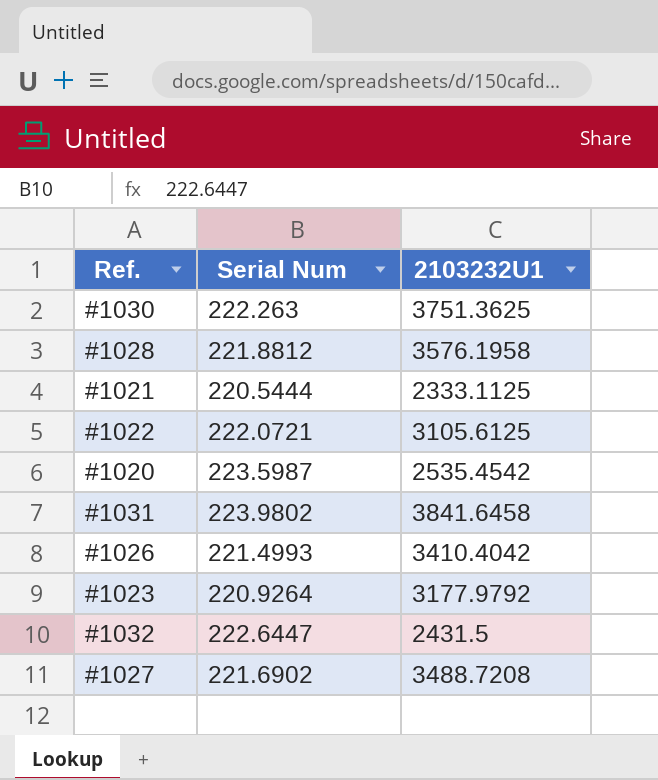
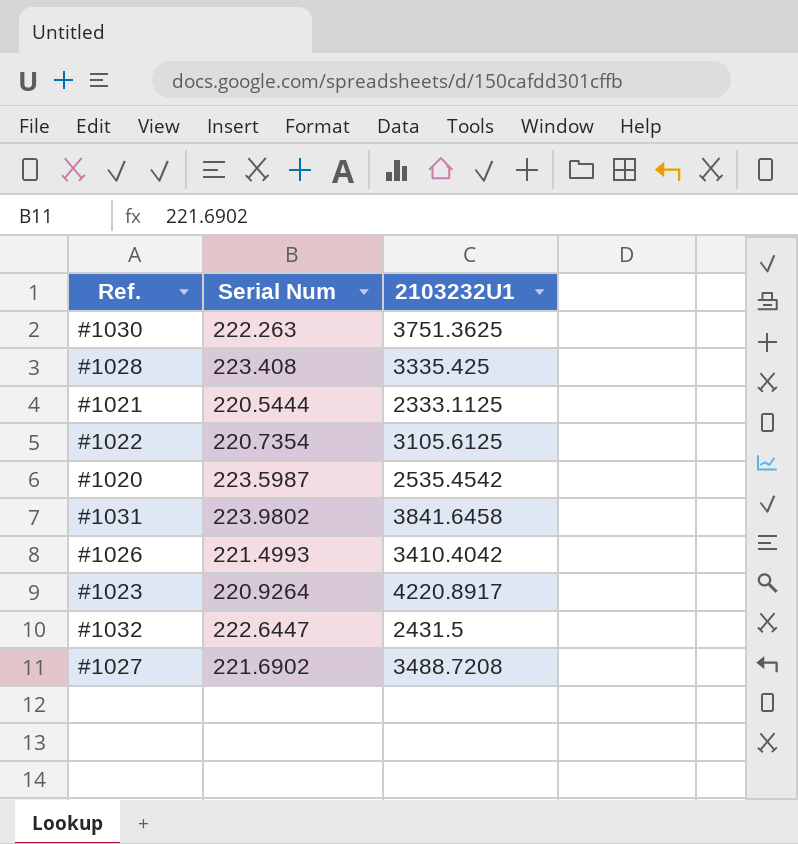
#1028 | Serial Num: 221.8812 -> 223.408
#1028 | 2103232U1: 3576.1958 -> 3335.425
#1022 | Serial Num: 222.0721 -> 220.7354
#1023 | 2103232U1: 3177.9792 -> 4220.8917

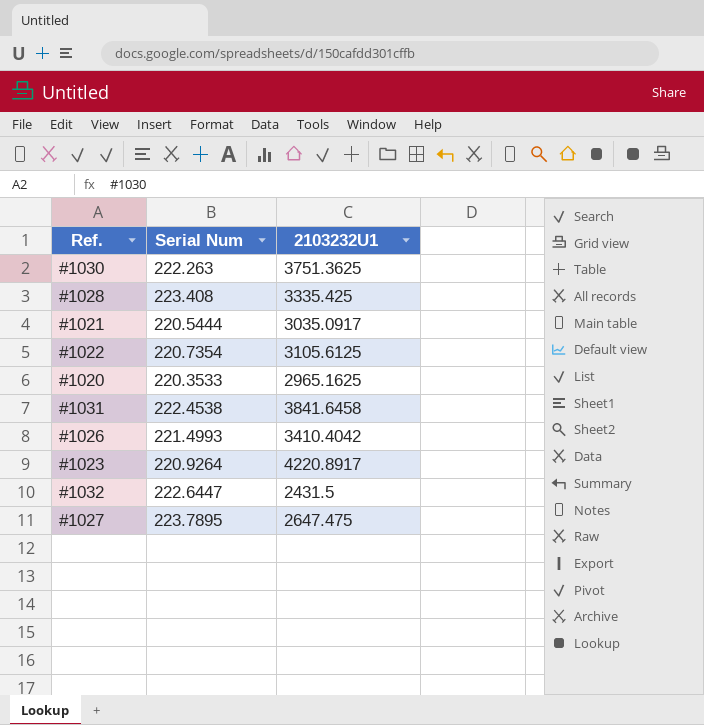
#1021 | 2103232U1: 2333.1125 -> 3035.0917
#1020 | Serial Num: 223.5987 -> 220.3533
#1020 | 2103232U1: 2535.4542 -> 2965.1625
#1031 | Serial Num: 223.9802 -> 222.4538
#1027 | Serial Num: 221.6902 -> 223.7895
#1027 | 2103232U1: 3488.7208 -> 2647.475

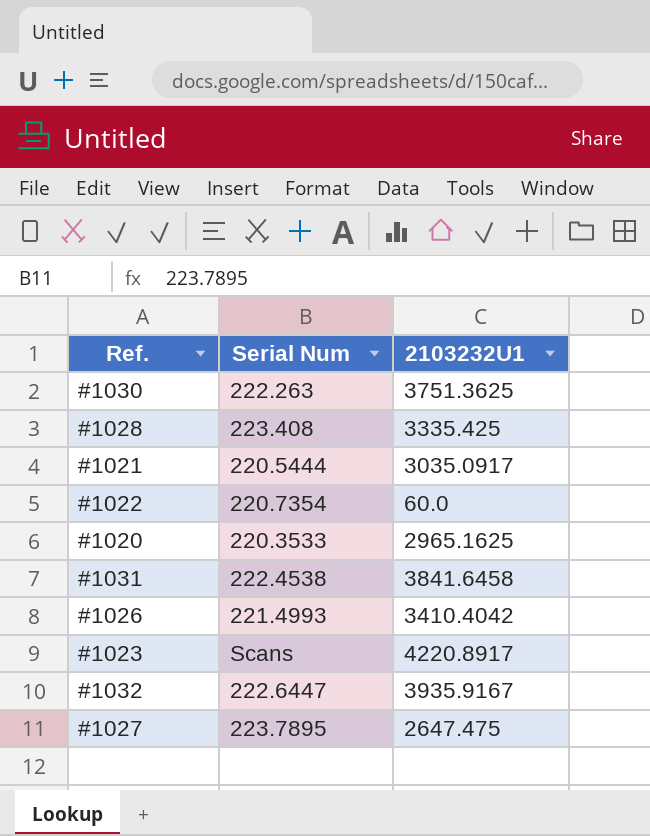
#1022 | 2103232U1: 3105.6125 -> 60.0
#1023 | Serial Num: 220.9264 -> Scans
#1032 | 2103232U1: 2431.5 -> 3935.9167

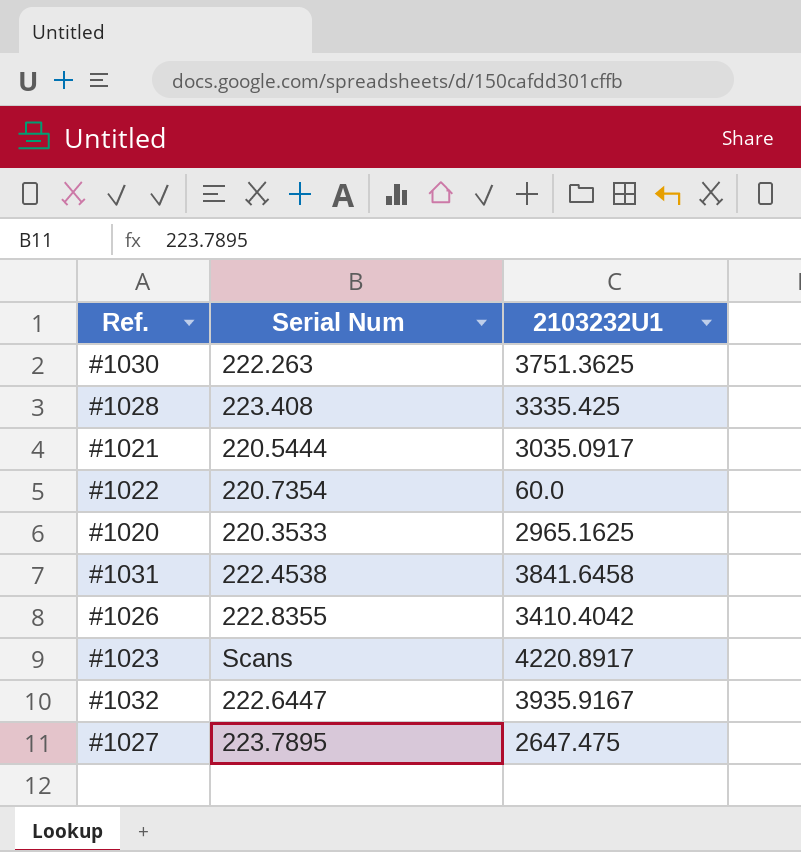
#1026 | Serial Num: 221.4993 -> 222.8355

